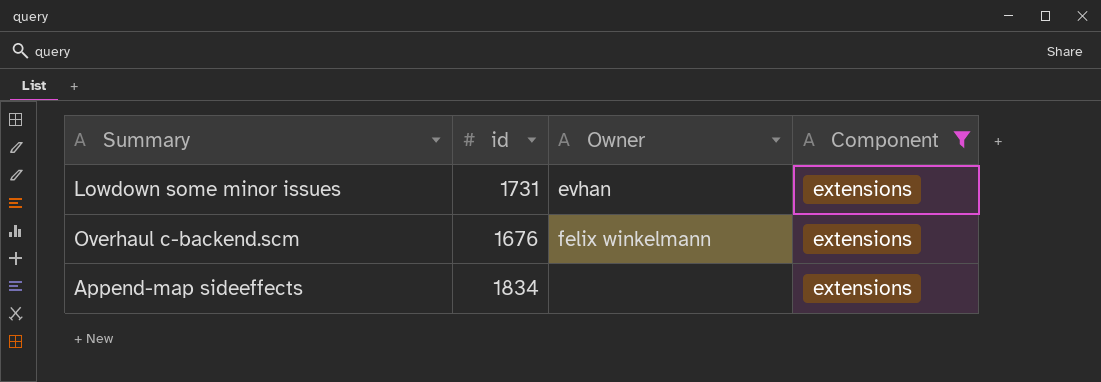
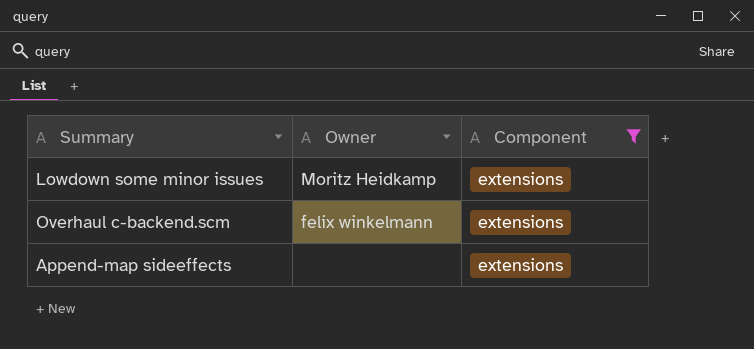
column id | position: 2 -> none
Lowdown some minor issues | Owner: evhan -> Moritz Heidkamp

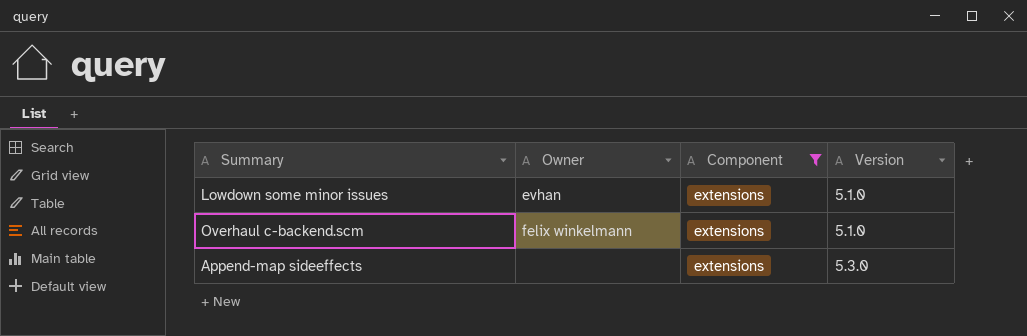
column Version | position: none -> 4
Lowdown some minor issues | Owner: Moritz Heidkamp -> evhan

